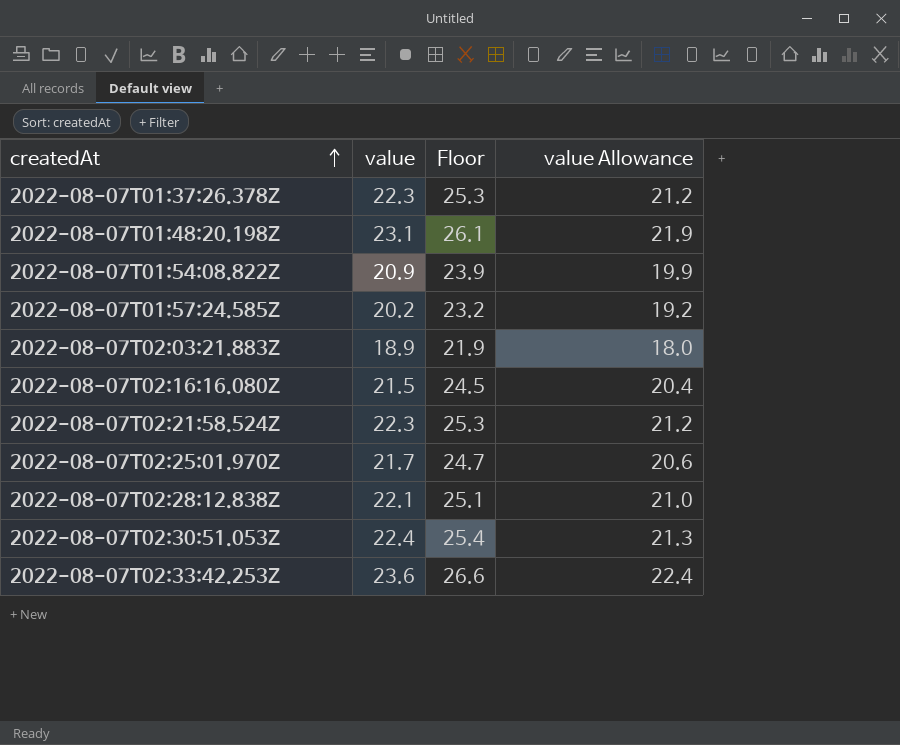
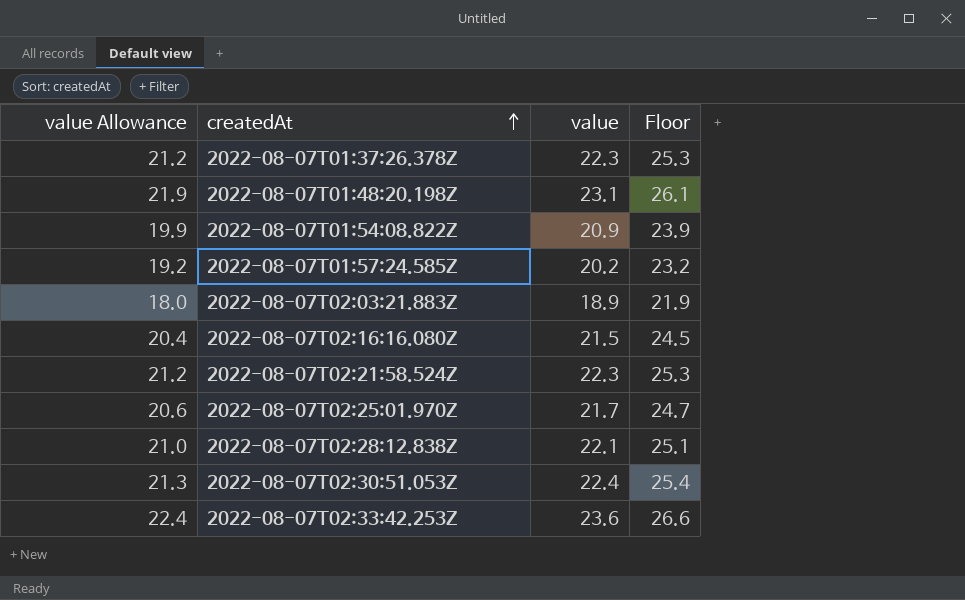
column value Allowance | position: 4 -> 1

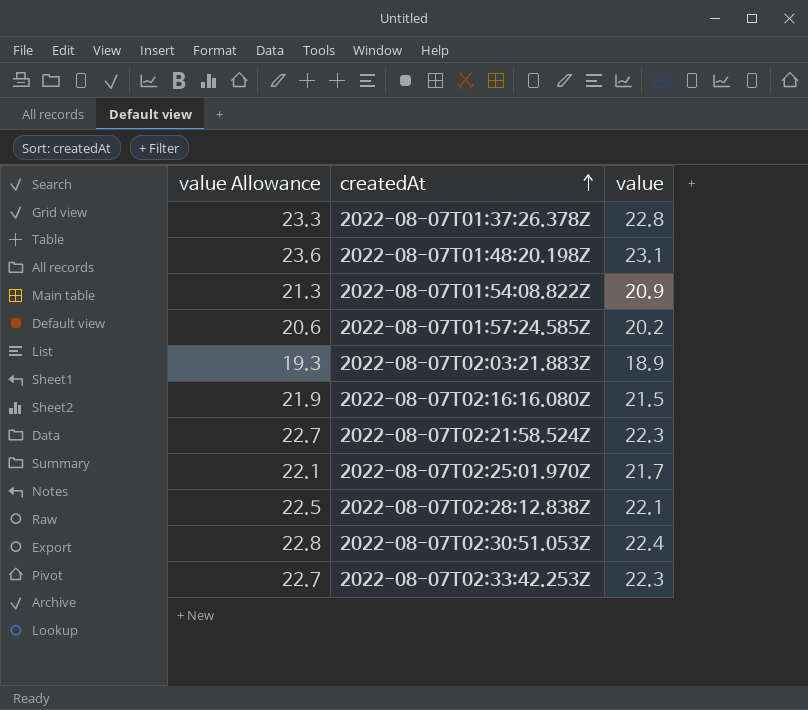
column Floor | formula: [value] + 3 -> none
column value Allowance | formula: [value] * 0.95 -> [value] * 1.02
2022-08-07T01:37:26.378Z | value: 22.3 -> 22.8
2022-08-07T02:33:42.253Z | value: 23.6 -> 22.3

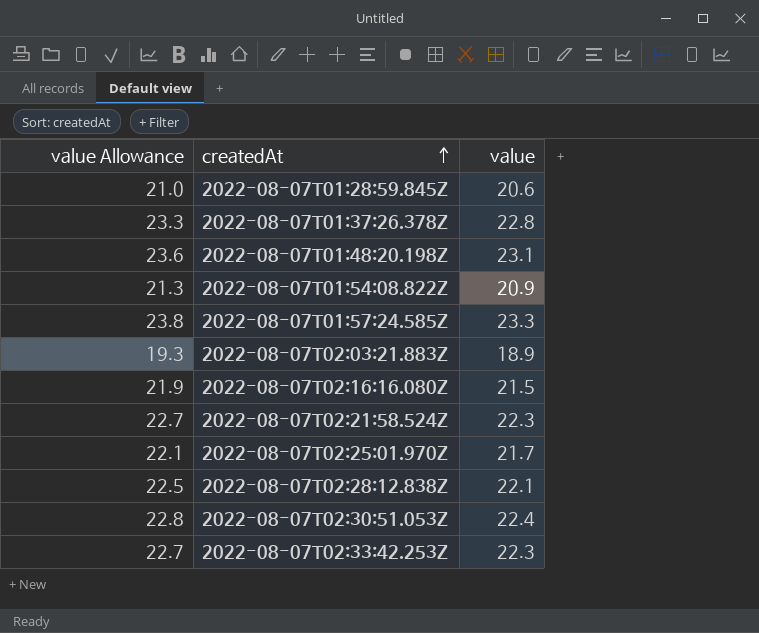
row 2022-08-07T01:28:59.845Z: none -> 21.0 | 20.6
2022-08-07T01:57:24.585Z | value Allowance: 20.6 -> 23.8
2022-08-07T01:57:24.585Z | value: 20.2 -> 23.3

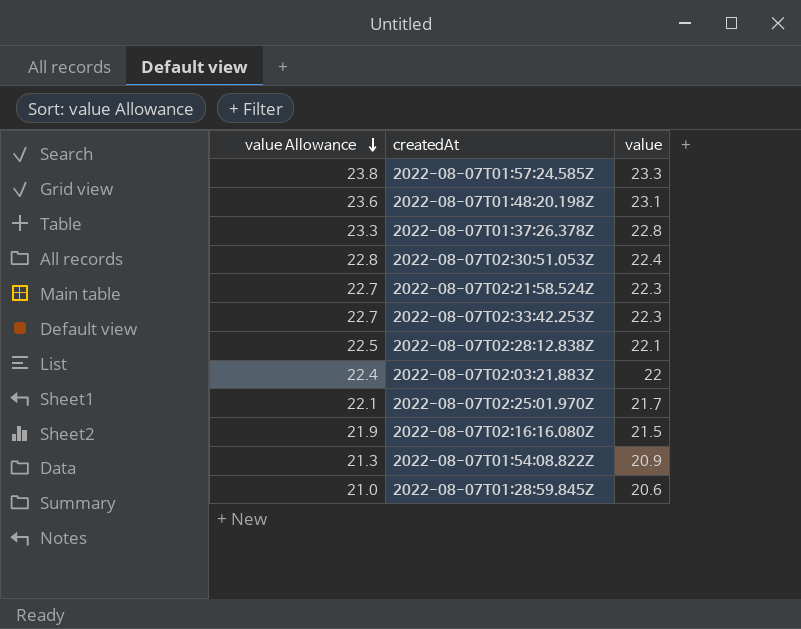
row order: createdAt ascending -> value Allowance descending
2022-08-07T02:03:21.883Z | value Allowance: 19.3 -> 22.4
2022-08-07T02:03:21.883Z | value: 18.9 -> 22

